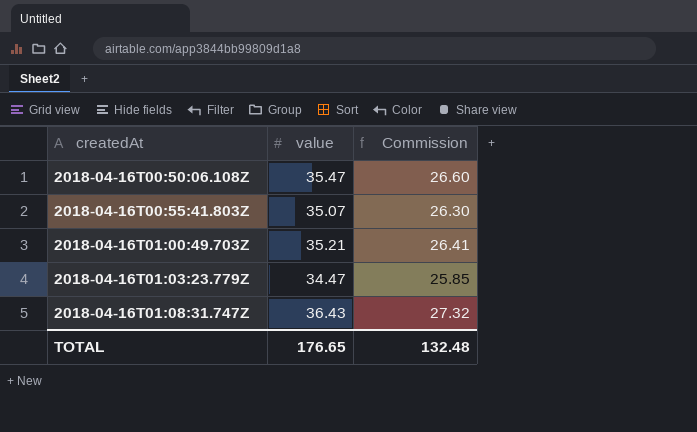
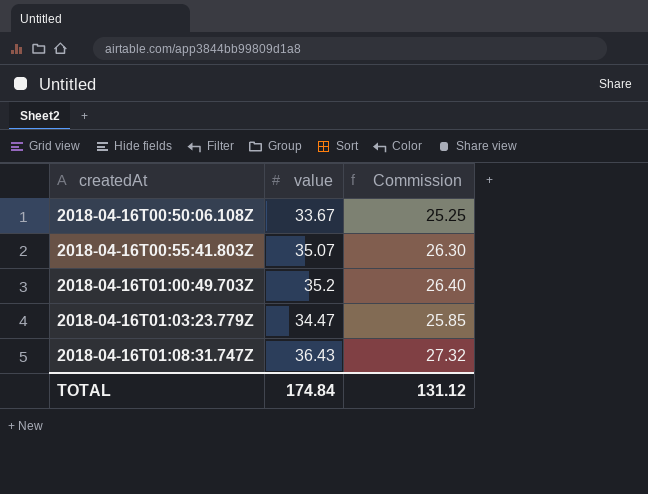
2018-04-16T00:50:06.108Z | value: 35.47 -> 33.67
2018-04-16T00:50:06.108Z | Commission: 26.60 -> 25.25
2018-04-16T01:00:49.703Z | value: 35.21 -> 35.2
2018-04-16T01:00:49.703Z | Commission: 26.41 -> 26.40
TOTAL | value: 176.65 -> 174.84
TOTAL | Commission: 132.48 -> 131.12

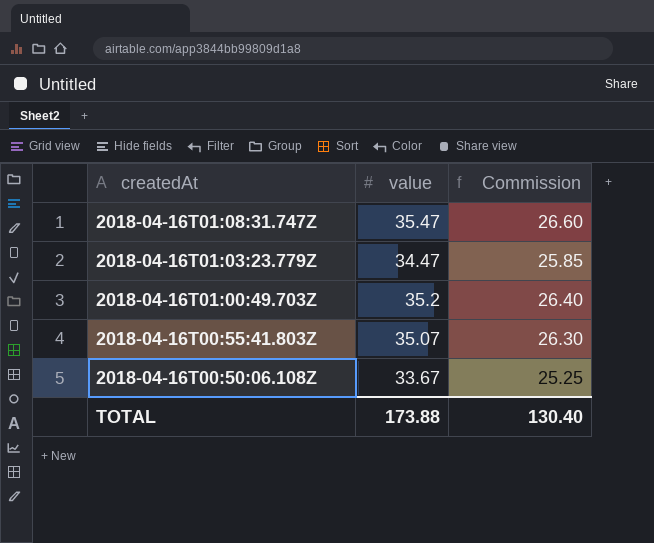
row order: createdAt ascending -> createdAt descending
2018-04-16T01:08:31.747Z | value: 36.43 -> 35.47
2018-04-16T01:08:31.747Z | Commission: 27.32 -> 26.60
TOTAL | value: 174.84 -> 173.88
TOTAL | Commission: 131.12 -> 130.40

